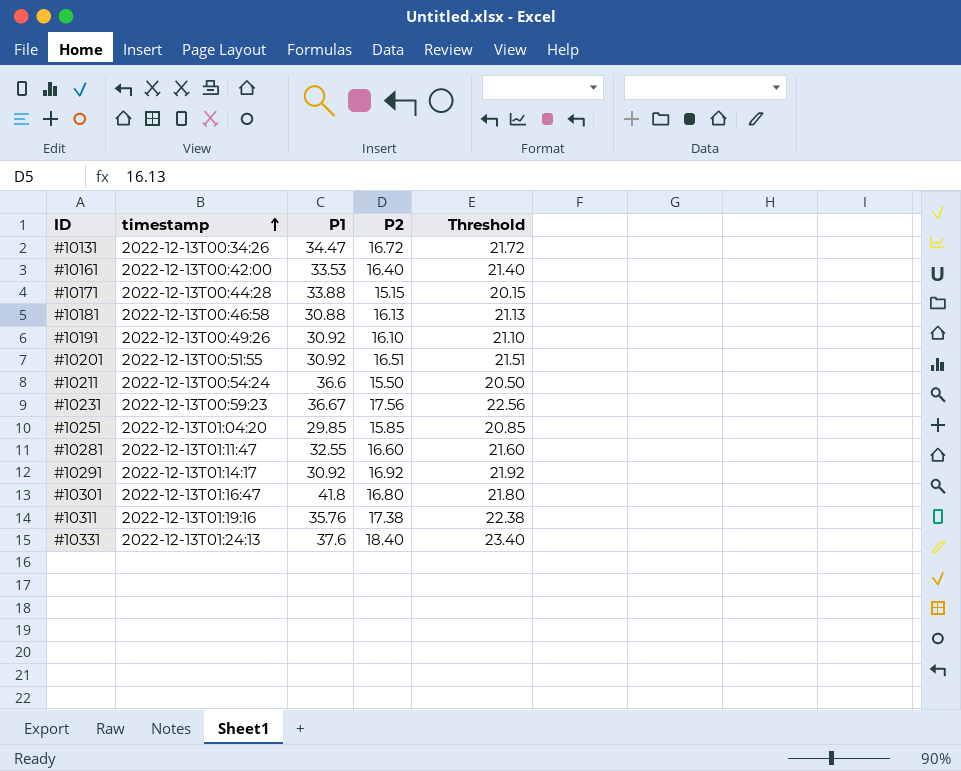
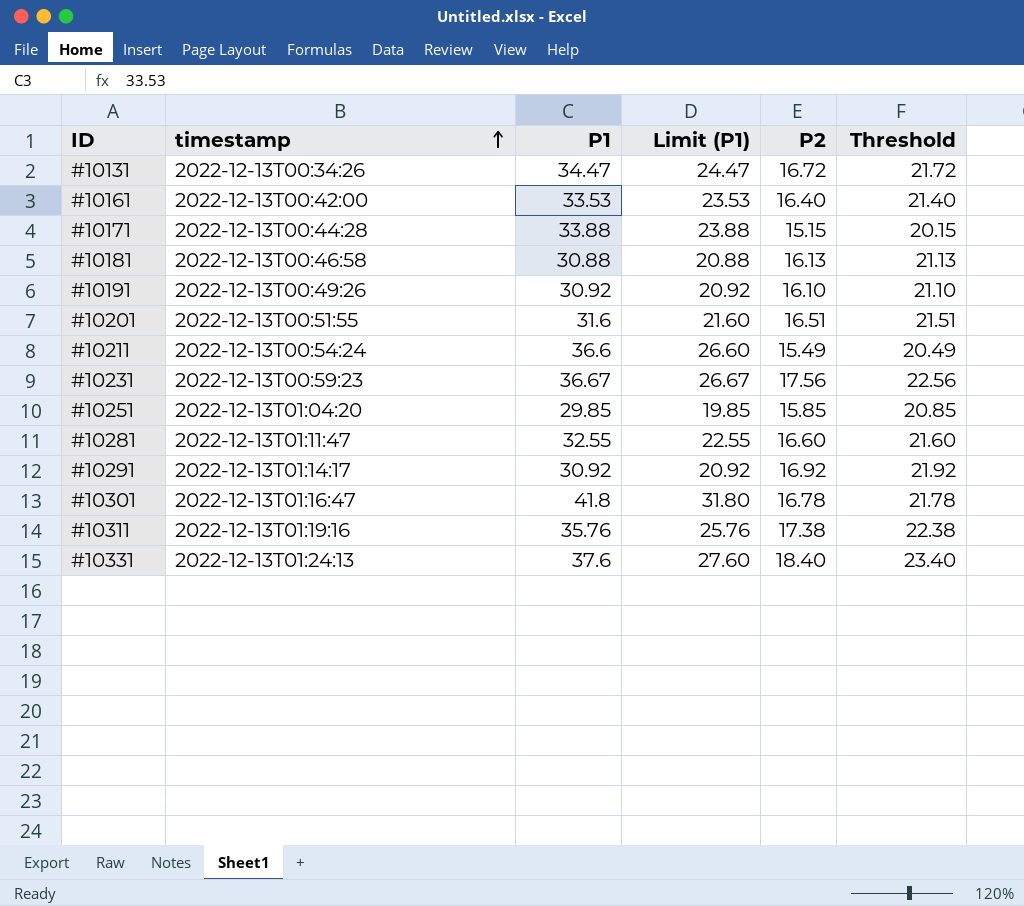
column Limit (P1) | formula: none -> [P1] - 10
#10201 | P1: 30.92 -> 31.6
#10211 | P2: 15.50 -> 15.49
#10211 | Threshold: 20.50 -> 20.49
#10301 | P2: 16.80 -> 16.78
#10301 | Threshold: 21.80 -> 21.78

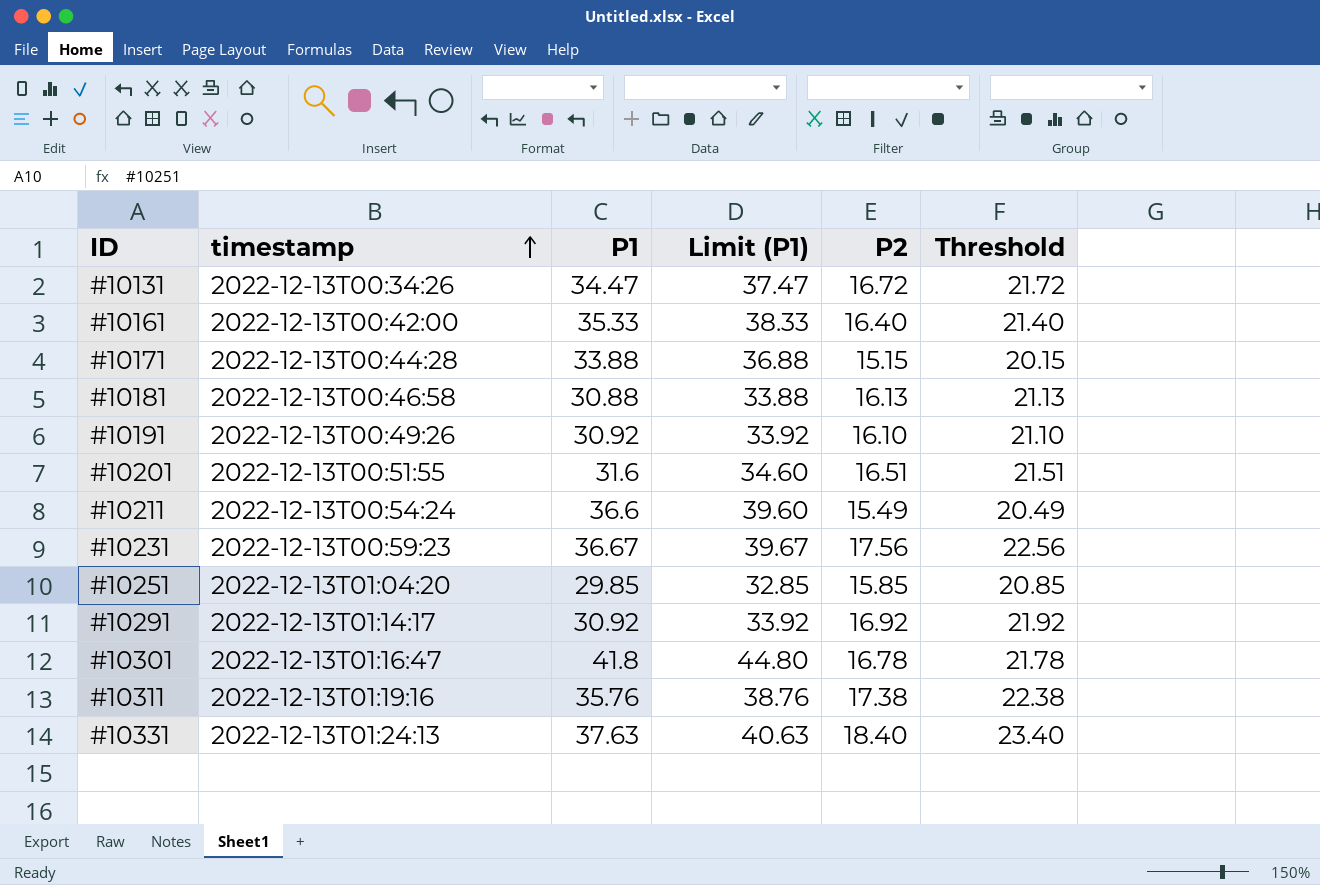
column Limit (P1) | formula: [P1] - 10 -> [P1] + 3
row #10281: 2022-12-13T01:11:47 | 32.55 | 22.55 | 16.60 | 21.60 -> none
#10161 | P1: 33.53 -> 35.33
#10331 | P1: 37.6 -> 37.63

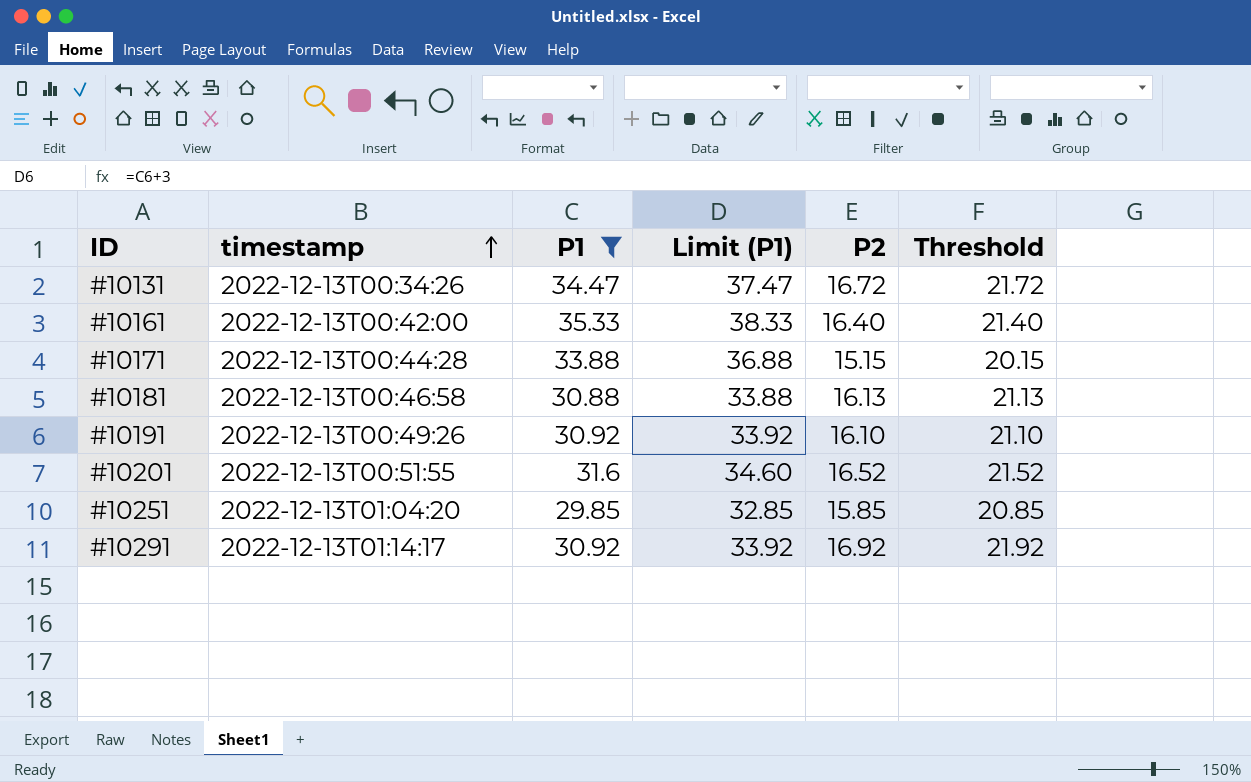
filter: none -> P1 <= 35.33
#10201 | P2: 16.51 -> 16.52
#10201 | Threshold: 21.51 -> 21.52

